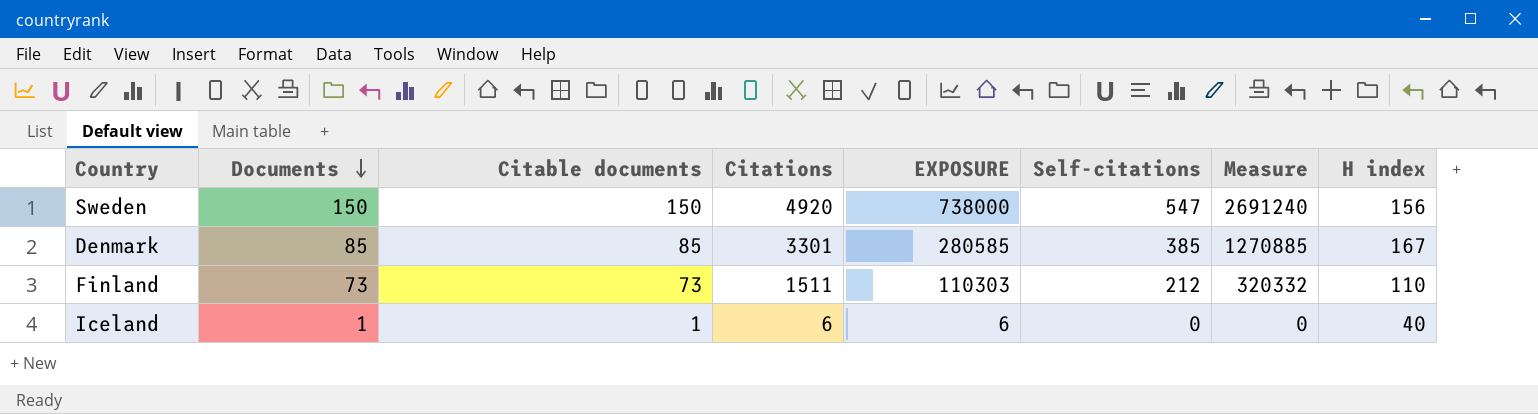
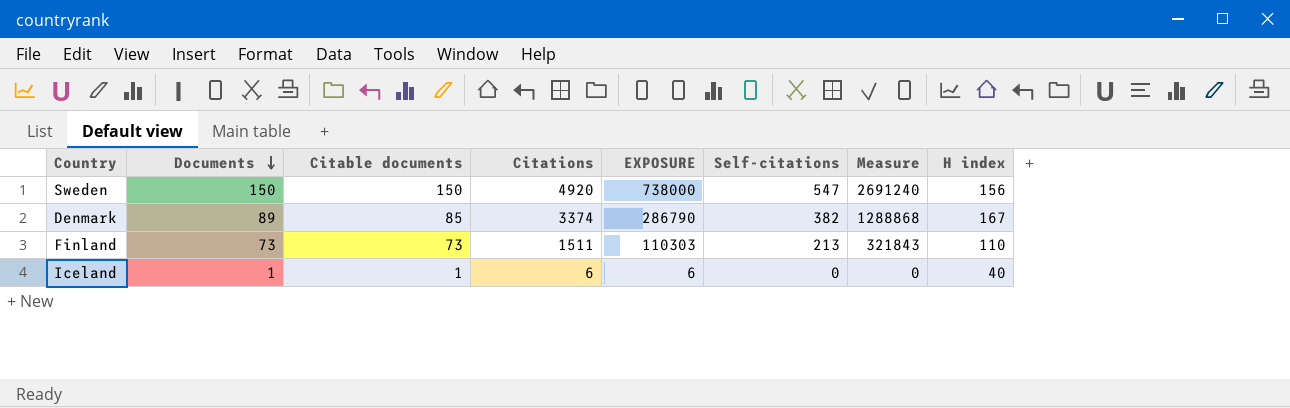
Denmark | Documents: 85 -> 89
Denmark | Citations: 3301 -> 3374
Denmark | EXPOSURE: 280585 -> 286790
Denmark | Self-citations: 385 -> 382
Denmark | Measure: 1270885 -> 1288868
Finland | Self-citations: 212 -> 213
Finland | Measure: 320332 -> 321843

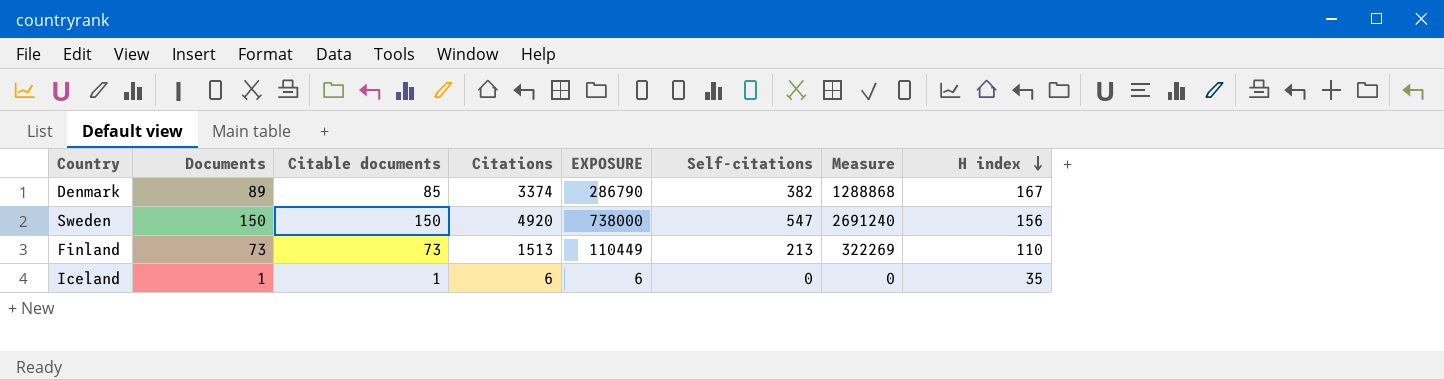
row order: Documents descending -> H index descending
Finland | Citations: 1511 -> 1513
Finland | EXPOSURE: 110303 -> 110449
Finland | Measure: 321843 -> 322269
Iceland | H index: 40 -> 35

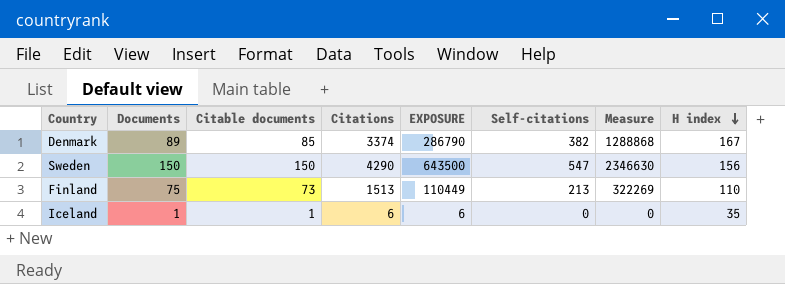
Sweden | Citations: 4920 -> 4290
Sweden | EXPOSURE: 738000 -> 643500
Sweden | Measure: 2691240 -> 2346630
Finland | Documents: 73 -> 75

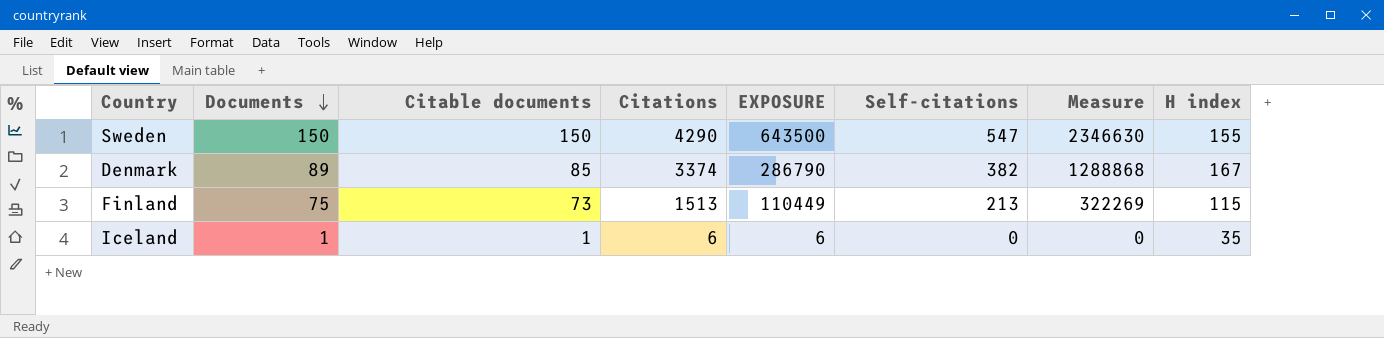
row order: H index descending -> Documents descending
Sweden | H index: 156 -> 155
Finland | H index: 110 -> 115

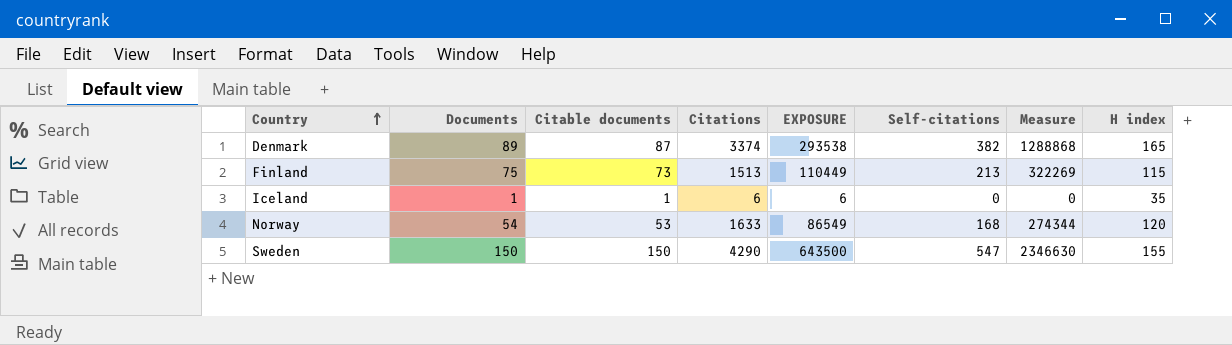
row order: Documents descending -> Country ascending
Denmark | Citable documents: 85 -> 87
Denmark | EXPOSURE: 286790 -> 293538
Denmark | H index: 167 -> 165
row Norway: none -> 54 | 53 | 1633 | 86549 | 168 | 274344 | 120

